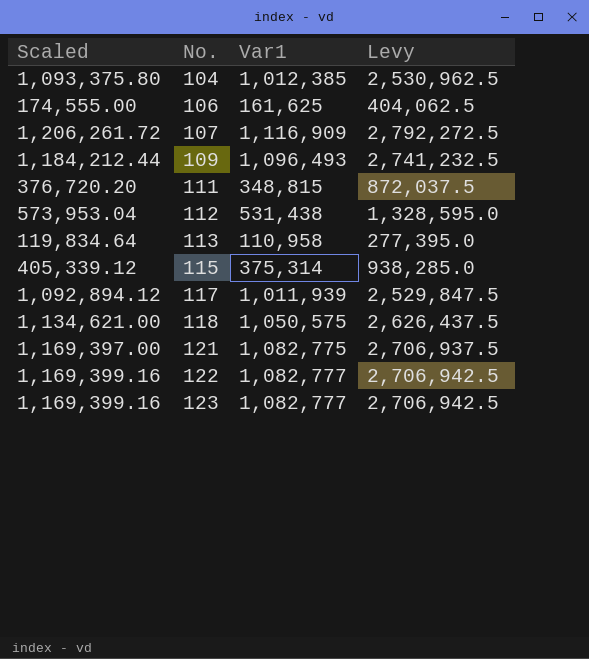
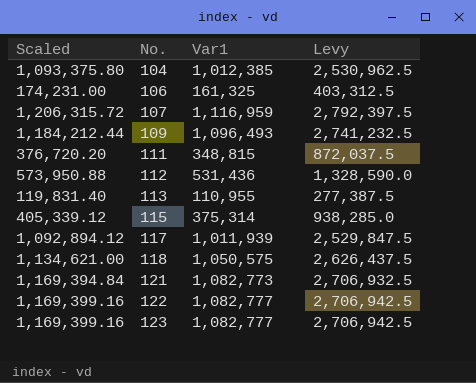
106 | Scaled: 174,555.00 -> 174,231.00
106 | Var1: 161,625 -> 161,325
106 | Levy: 404,062.5 -> 403,312.5
107 | Scaled: 1,206,261.72 -> 1,206,315.72
107 | Var1: 1,116,909 -> 1,116,959
107 | Levy: 2,792,272.5 -> 2,792,397.5
112 | Scaled: 573,953.04 -> 573,950.88
112 | Var1: 531,438 -> 531,436
112 | Levy: 1,328,595.0 -> 1,328,590.0
113 | Scaled: 119,834.64 -> 119,831.40
113 | Var1: 110,958 -> 110,955
113 | Levy: 277,395.0 -> 277,387.5
121 | Scaled: 1,169,397.00 -> 1,169,394.84
121 | Var1: 1,082,775 -> 1,082,773
121 | Levy: 2,706,937.5 -> 2,706,932.5

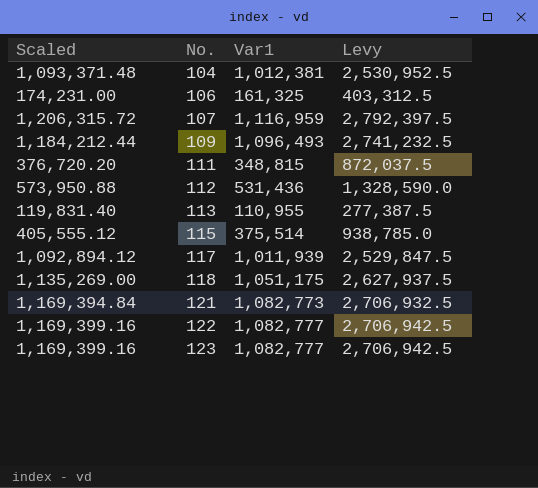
104 | Scaled: 1,093,375.80 -> 1,093,371.48
104 | Var1: 1,012,385 -> 1,012,381
104 | Levy: 2,530,962.5 -> 2,530,952.5
115 | Scaled: 405,339.12 -> 405,555.12
115 | Var1: 375,314 -> 375,514
115 | Levy: 938,285.0 -> 938,785.0
118 | Scaled: 1,134,621.00 -> 1,135,269.00
118 | Var1: 1,050,575 -> 1,051,175
118 | Levy: 2,626,437.5 -> 2,627,937.5

